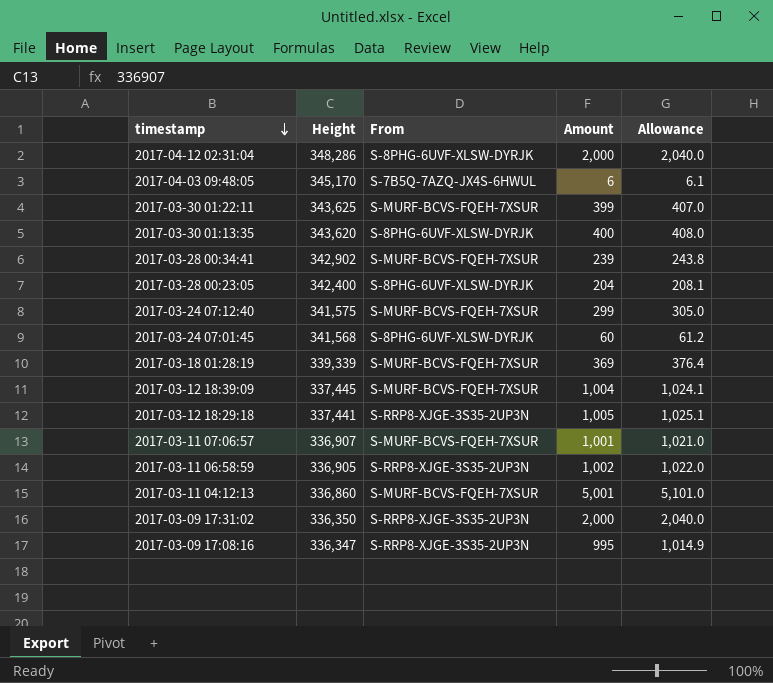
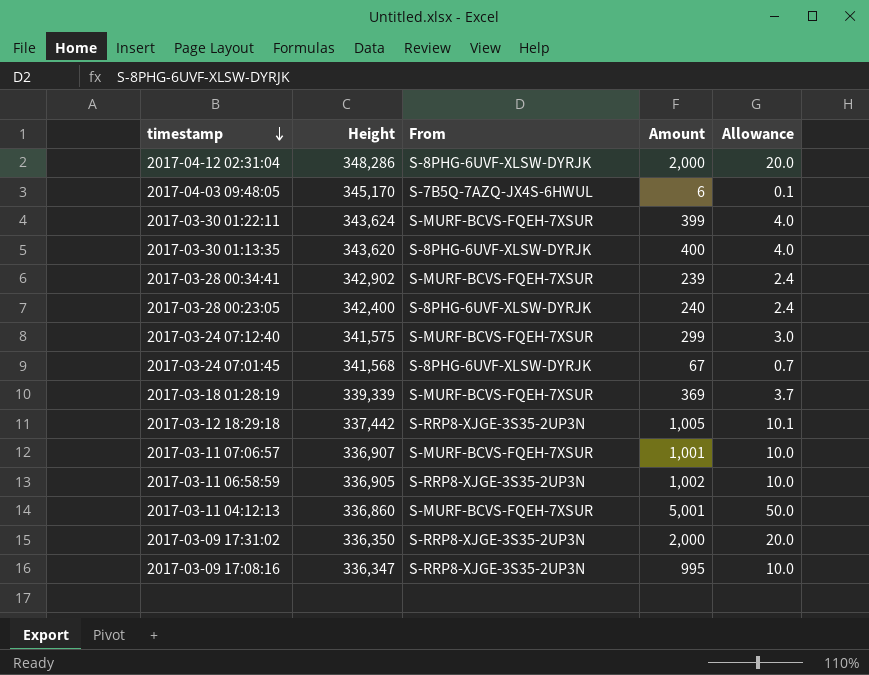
column Allowance | formula: [Amount] * 1.02 -> [Amount] * 0.01
row 2017-03-12 18:39:09: 337,445 | S-MURF-BCVS-FQEH-7XSUR | 1,004 | 1,024.1 -> none
2017-03-30 01:22:11 | Height: 343,625 -> 343,624
2017-03-28 00:23:05 | Amount: 204 -> 240
2017-03-24 07:01:45 | Amount: 60 -> 67
2017-03-12 18:29:18 | Height: 337,441 -> 337,442

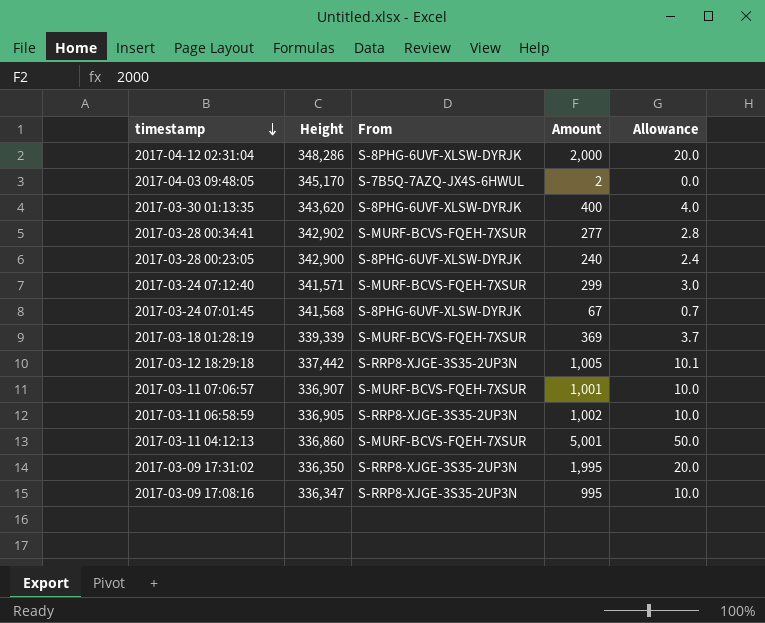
row 2017-03-30 01:22:11: 343,624 | S-MURF-BCVS-FQEH-7XSUR | 399 | 4.0 -> none
2017-04-03 09:48:05 | Amount: 6 -> 2
2017-04-03 09:48:05 | Allowance: 0.1 -> 0.0
2017-03-28 00:34:41 | Amount: 239 -> 277
2017-03-28 00:34:41 | Allowance: 2.4 -> 2.8
2017-03-28 00:23:05 | Height: 342,400 -> 342,900
2017-03-24 07:12:40 | Height: 341,575 -> 341,571
2017-03-09 17:31:02 | Amount: 2,000 -> 1,995

